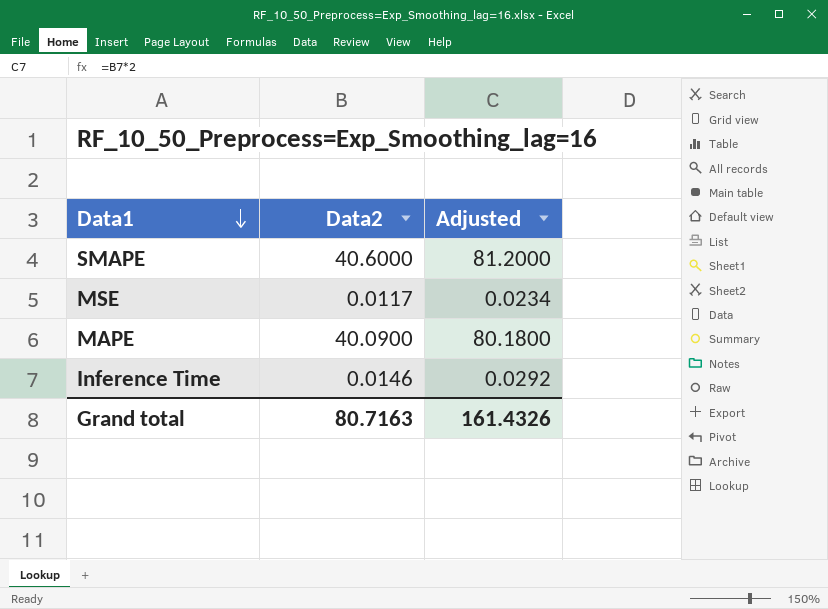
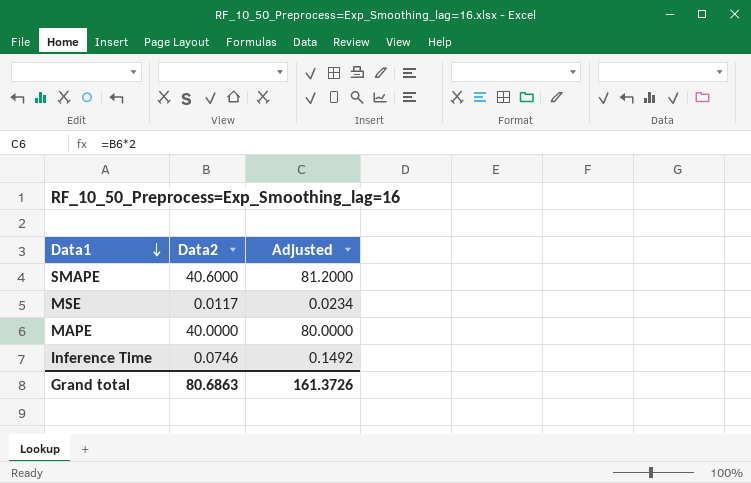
MAPE | Data2: 40.0900 -> 40.0000
MAPE | Adjusted: 80.1800 -> 80.0000
Inference Time | Data2: 0.0146 -> 0.0746
Inference Time | Adjusted: 0.0292 -> 0.1492
Grand total | Data2: 80.7163 -> 80.6863
Grand total | Adjusted: 161.4326 -> 161.3726

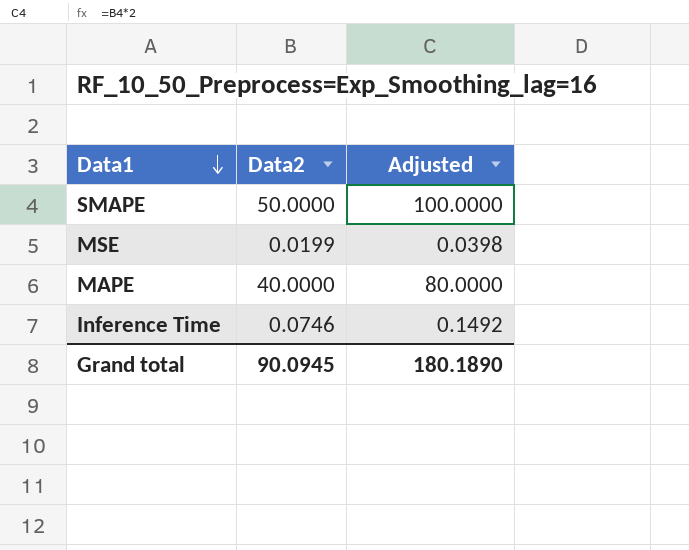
SMAPE | Data2: 40.6000 -> 50.0000
SMAPE | Adjusted: 81.2000 -> 100.0000
MSE | Data2: 0.0117 -> 0.0199
MSE | Adjusted: 0.0234 -> 0.0398
Grand total | Data2: 80.6863 -> 90.0945
Grand total | Adjusted: 161.3726 -> 180.1890

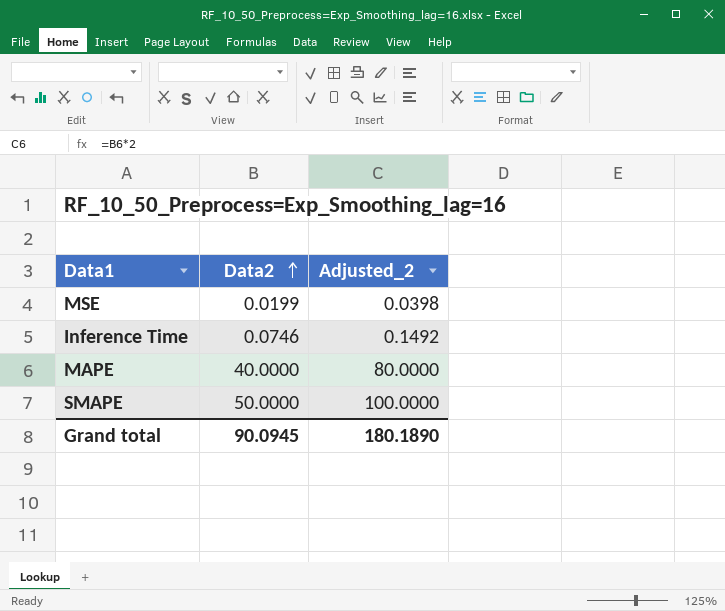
row order: Data1 descending -> Data2 ascending
column name: Adjusted -> Adjusted_2

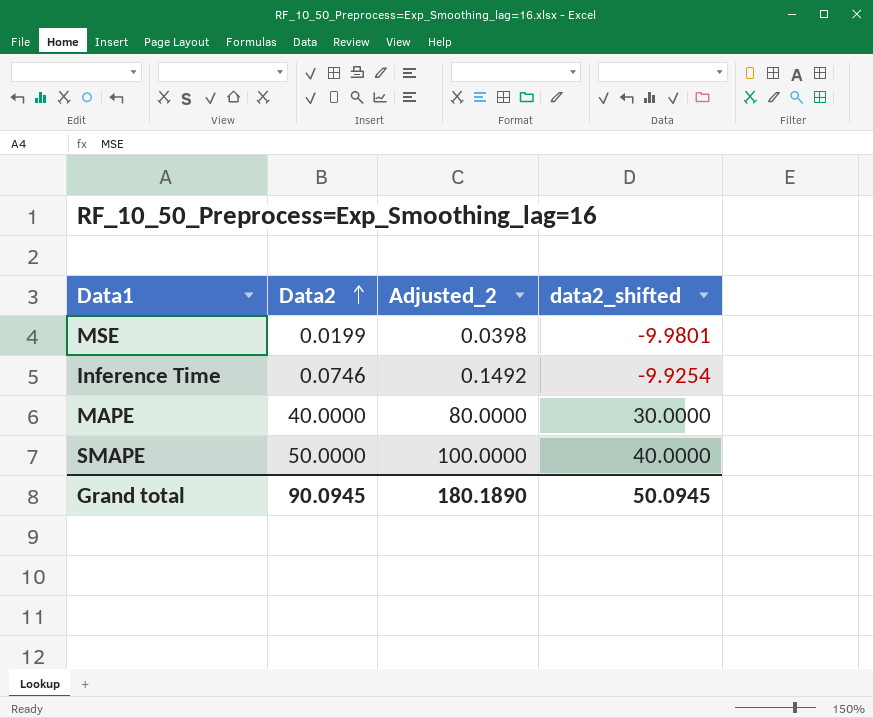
column data2_shifted | formula: none -> [Data2] - 10

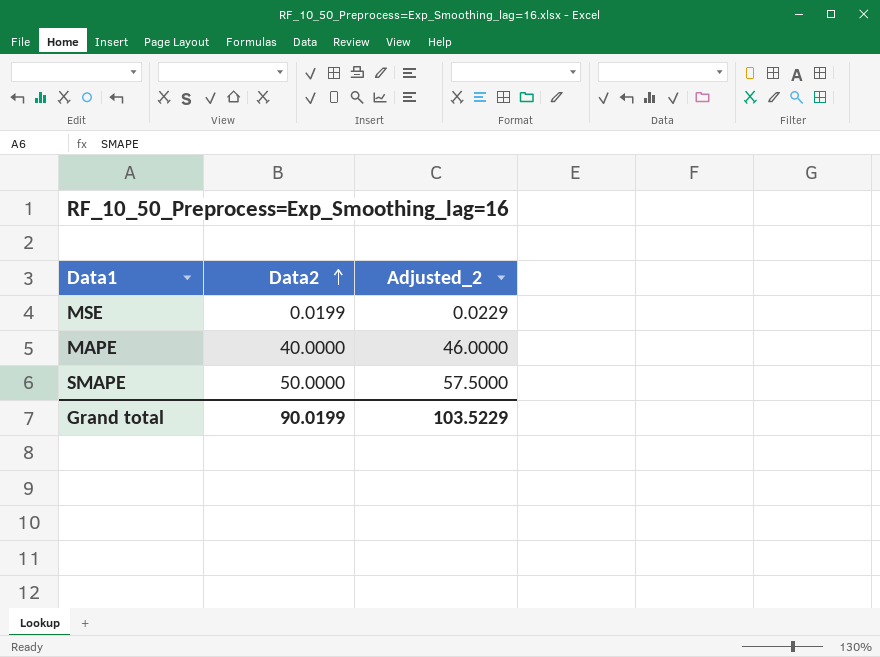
column data2_shifted | formula: [Data2] - 10 -> none
column Adjusted_2 | formula: [Data2] * 2 -> [Data2] * 1.15
row Inference Time: 0.0746 | 0.1492 | -9.9254 -> none
Grand total | Data2: 90.0945 -> 90.0199
Grand total | Adjusted_2: 180.1890 -> 103.5229

